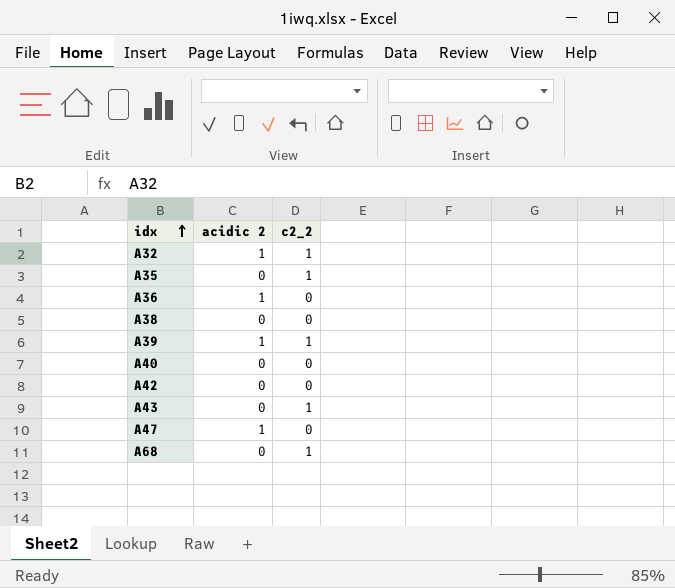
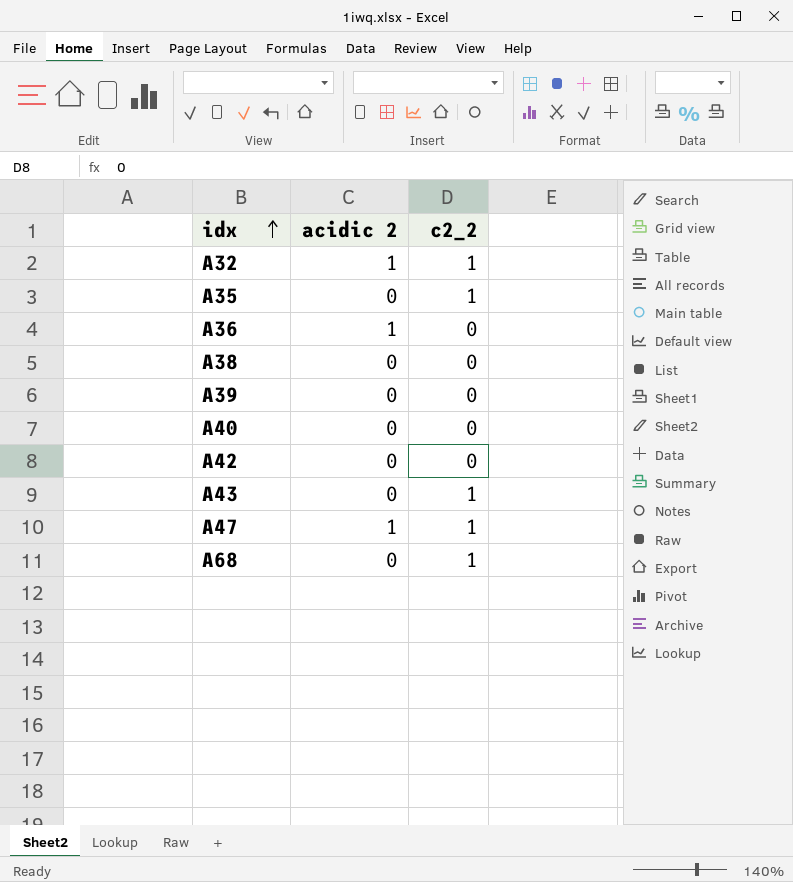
A39 | acidic 2: 1 -> 0
A39 | c2_2: 1 -> 0
A47 | c2_2: 0 -> 1

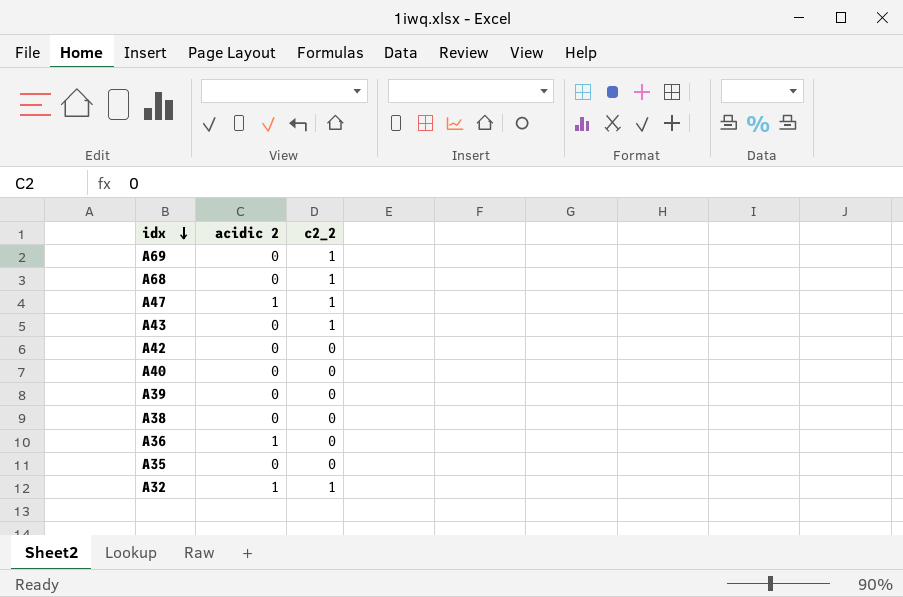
row order: idx ascending -> idx descending
row A69: none -> 0 | 1
A35 | c2_2: 1 -> 0

